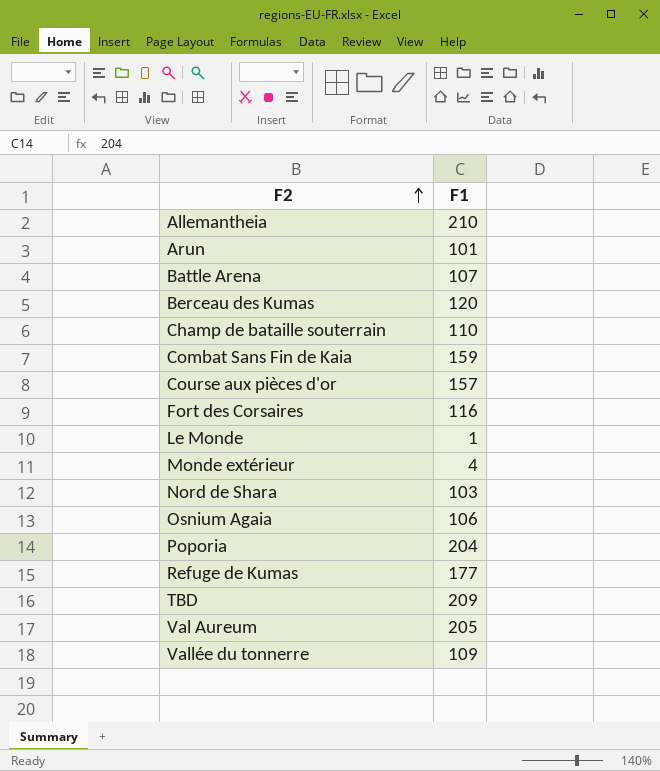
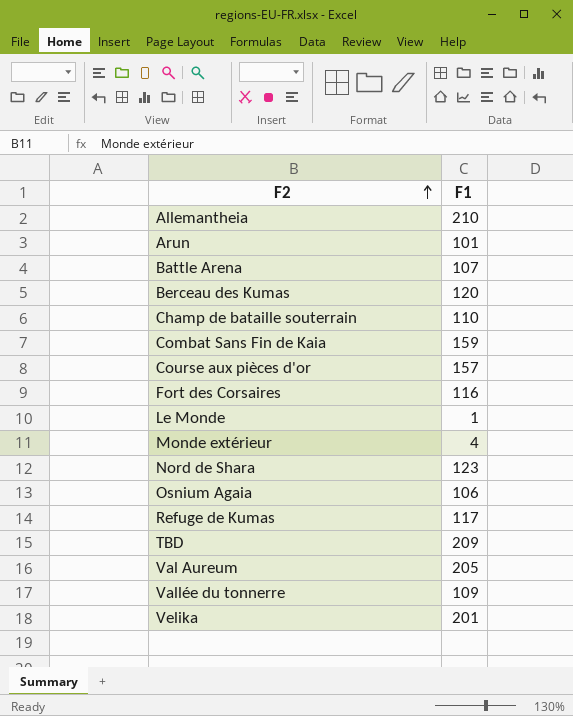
row Poporia: 204 -> none
Nord de Shara | F1: 103 -> 123
Refuge de Kumas | F1: 177 -> 117
row Velika: none -> 201

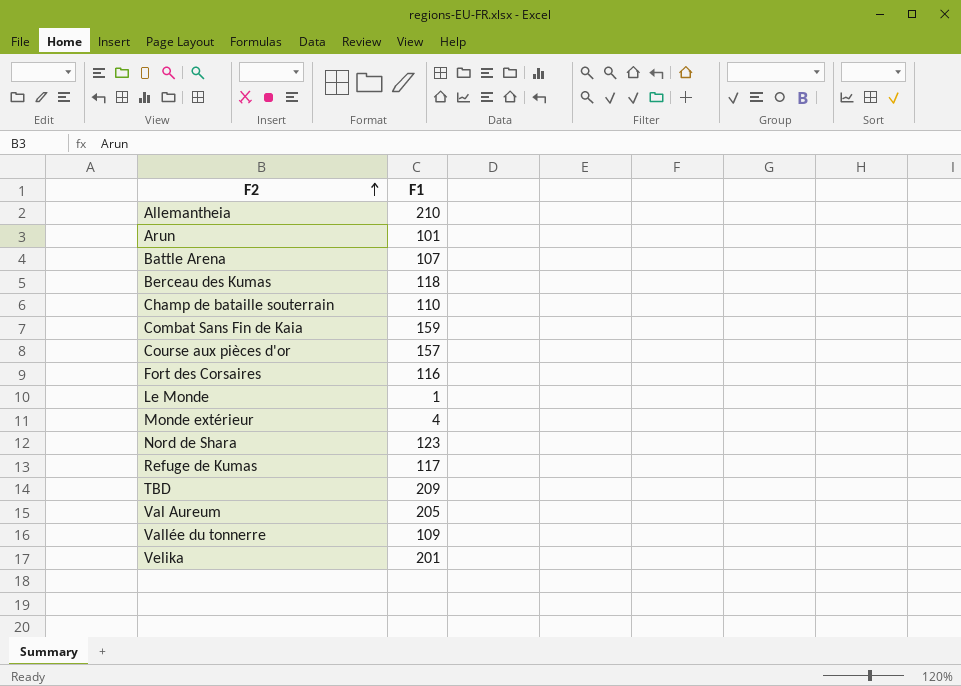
row Osnium Agaia: 106 -> none
Berceau des Kumas | F1: 120 -> 118

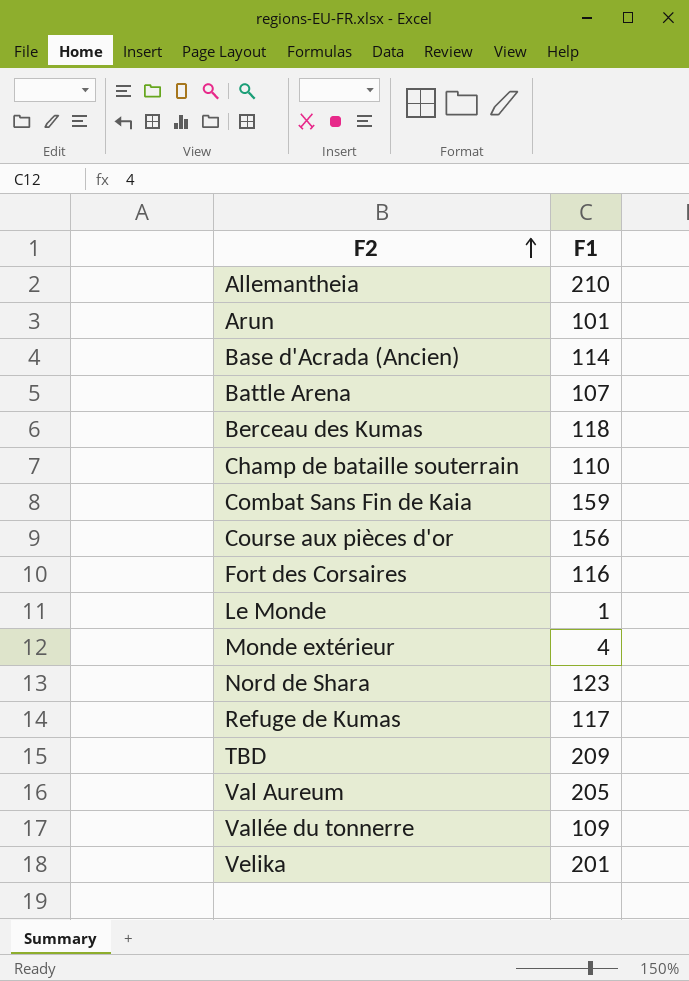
row Base d'Acrada (Ancien): none -> 114
Course aux pièces d'or | F1: 157 -> 156

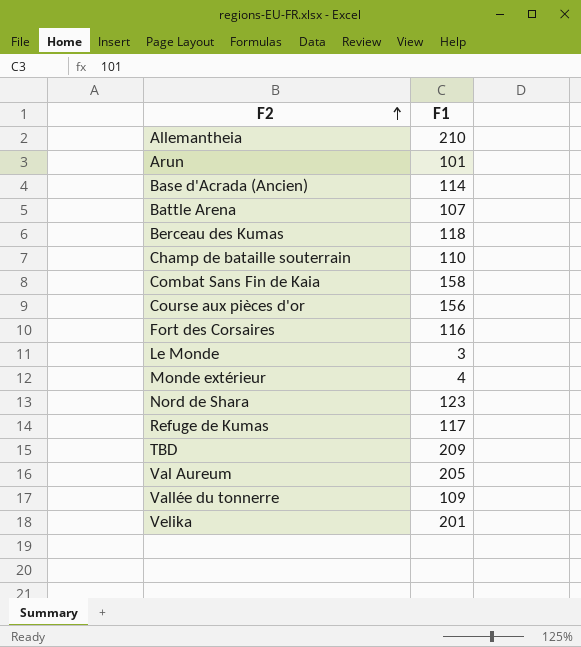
Combat Sans Fin de Kaia | F1: 159 -> 158
Le Monde | F1: 1 -> 3

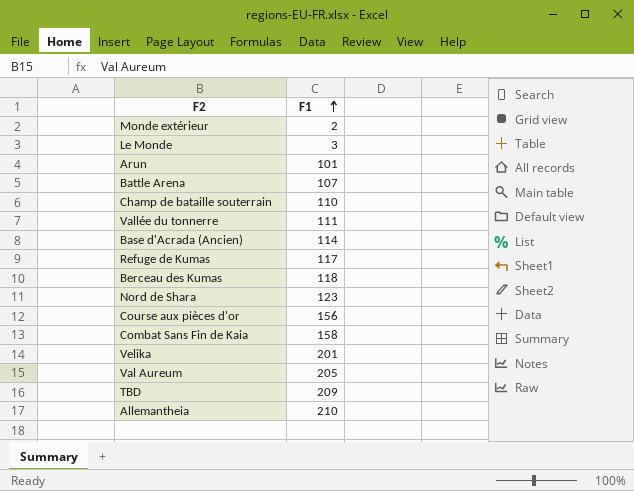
row order: F2 ascending -> F1 ascending
row Fort des Corsaires: 116 -> none
Monde extérieur | F1: 4 -> 2
Vallée du tonnerre | F1: 109 -> 111

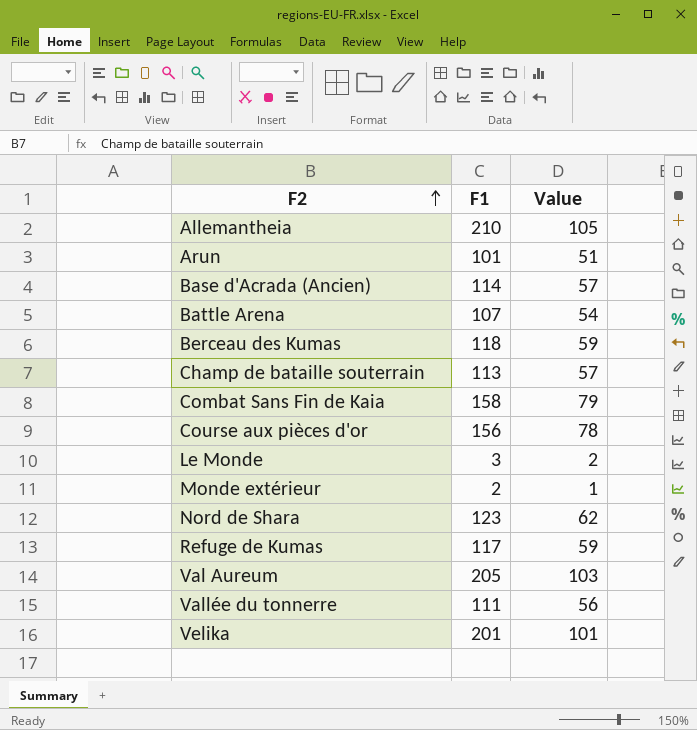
row order: F1 ascending -> F2 ascending
column Value | formula: none -> [F1] * 0.5
row TBD: 209 -> none
Champ de bataille souterrain | F1: 110 -> 113

